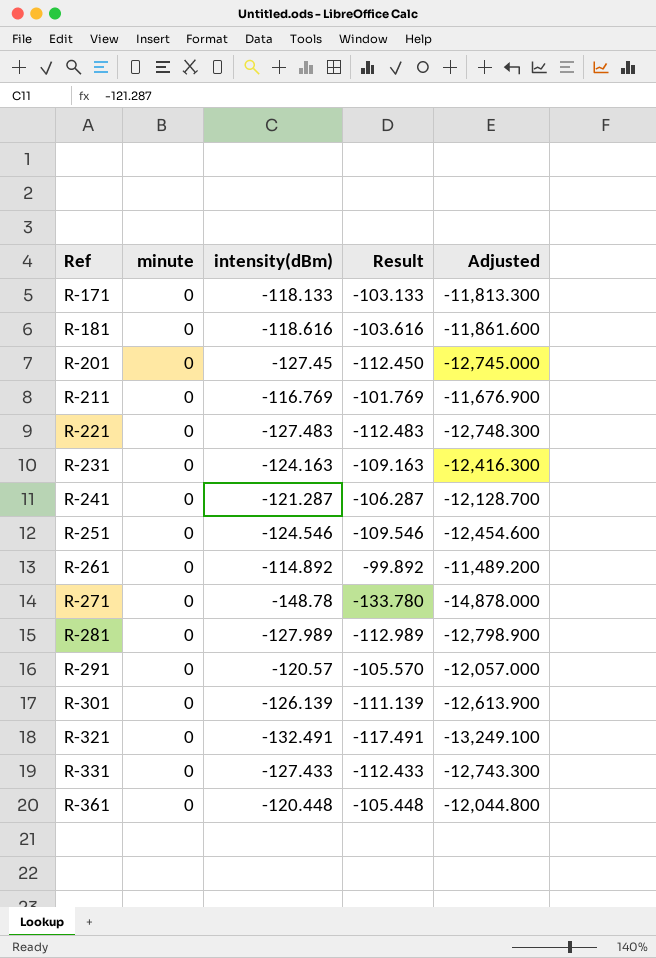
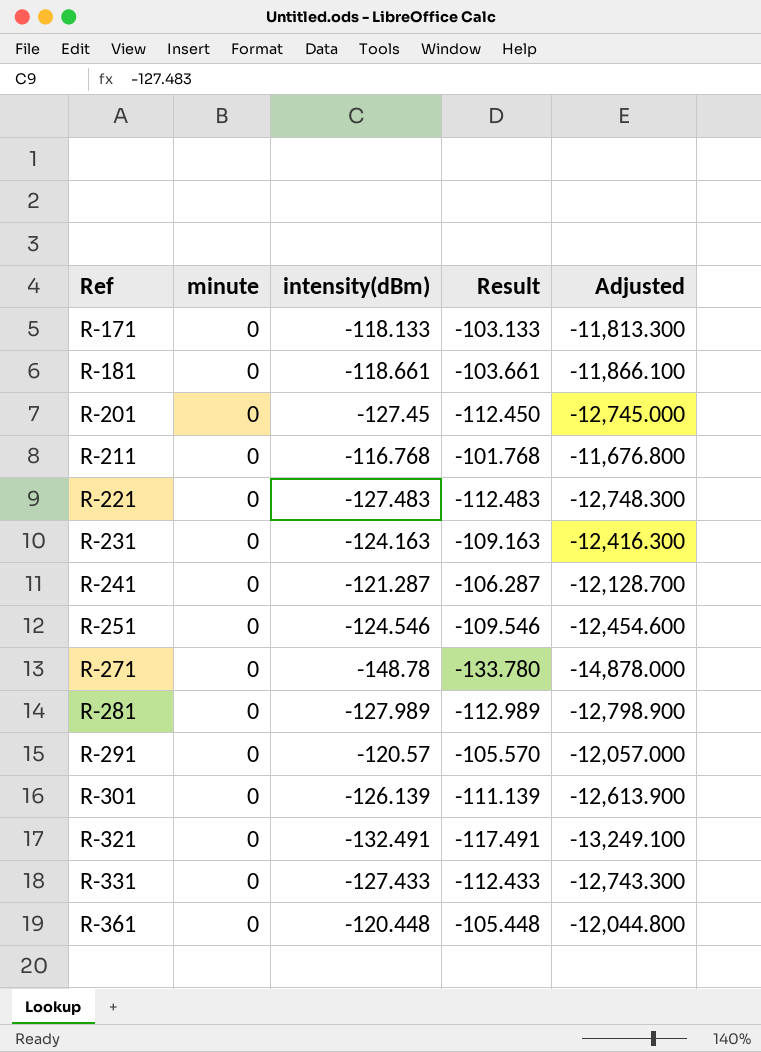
row R-261: 0 | -114.892 | -99.892 | -11,489.200 -> none
R-181 | intensity(dBm): -118.616 -> -118.661
R-181 | Result: -103.616 -> -103.661
R-181 | Adjusted: -11,861.600 -> -11,866.100
R-211 | intensity(dBm): -116.769 -> -116.768
R-211 | Result: -101.769 -> -101.768
R-211 | Adjusted: -11,676.900 -> -11,676.800

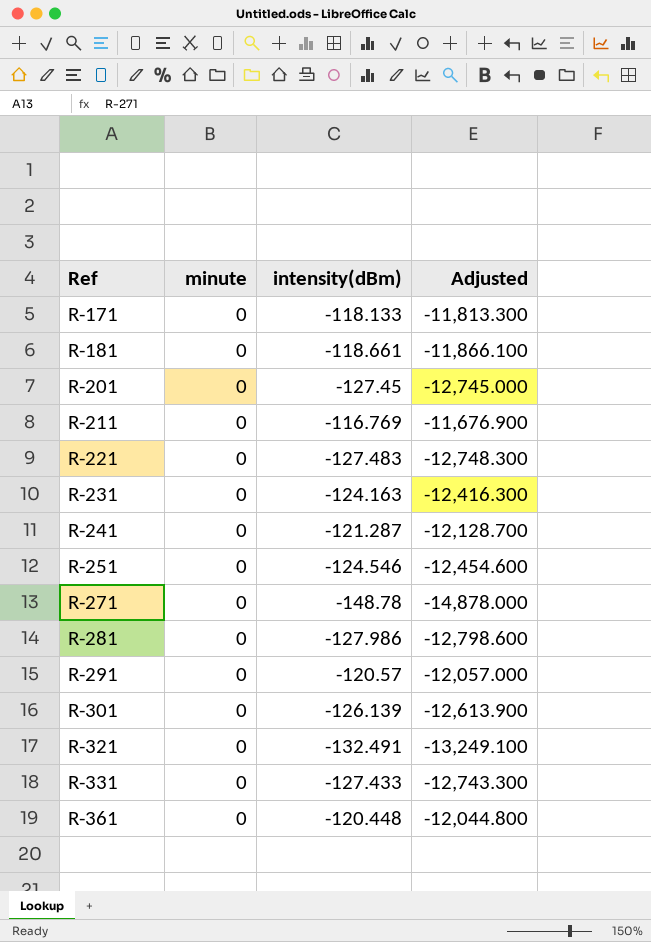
column Result | formula: [intensity(dBm)] + 15 -> none
R-211 | intensity(dBm): -116.768 -> -116.769
R-211 | Adjusted: -11,676.800 -> -11,676.900
R-281 | intensity(dBm): -127.989 -> -127.986
R-281 | Adjusted: -12,798.900 -> -12,798.600

